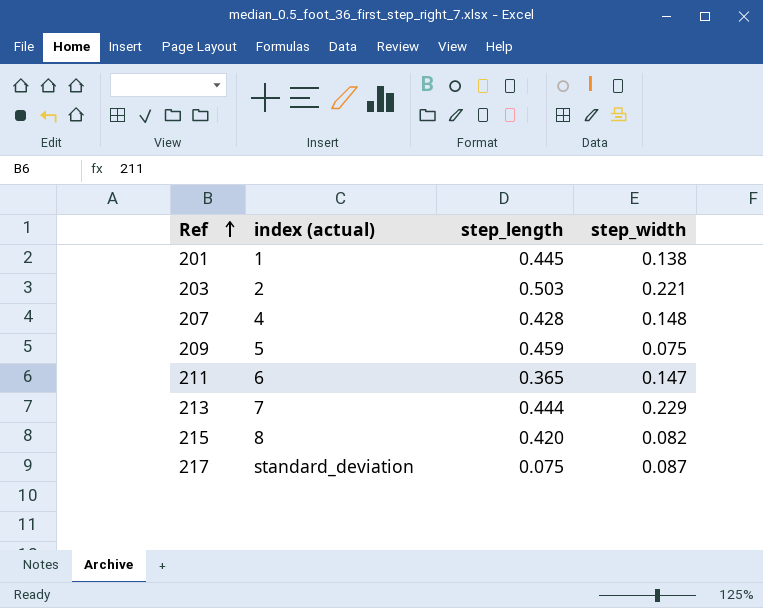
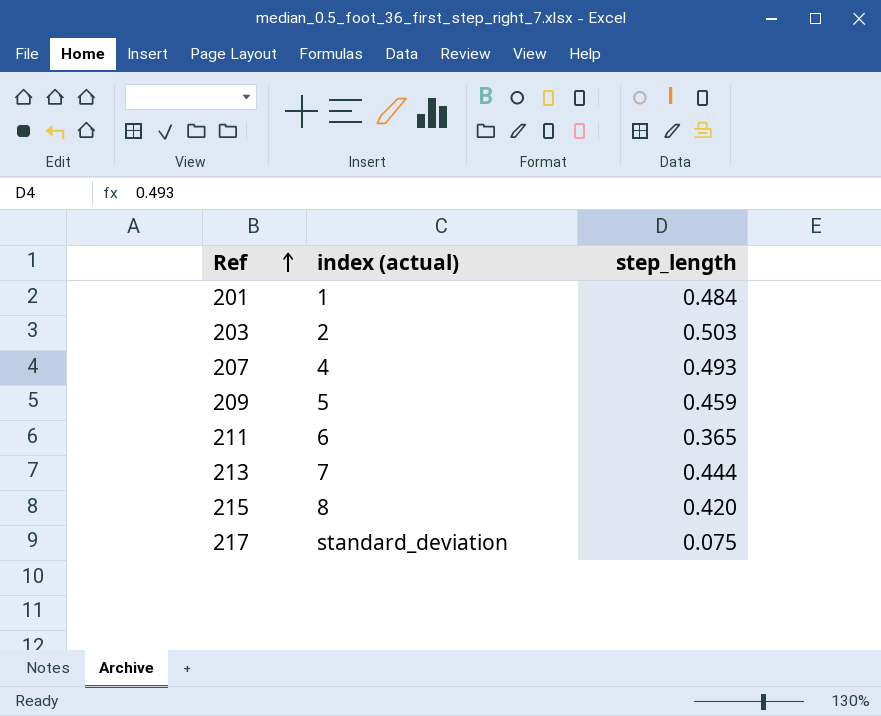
column step_width | position: 4 -> none
201 | step_length: 0.445 -> 0.484
207 | step_length: 0.428 -> 0.493

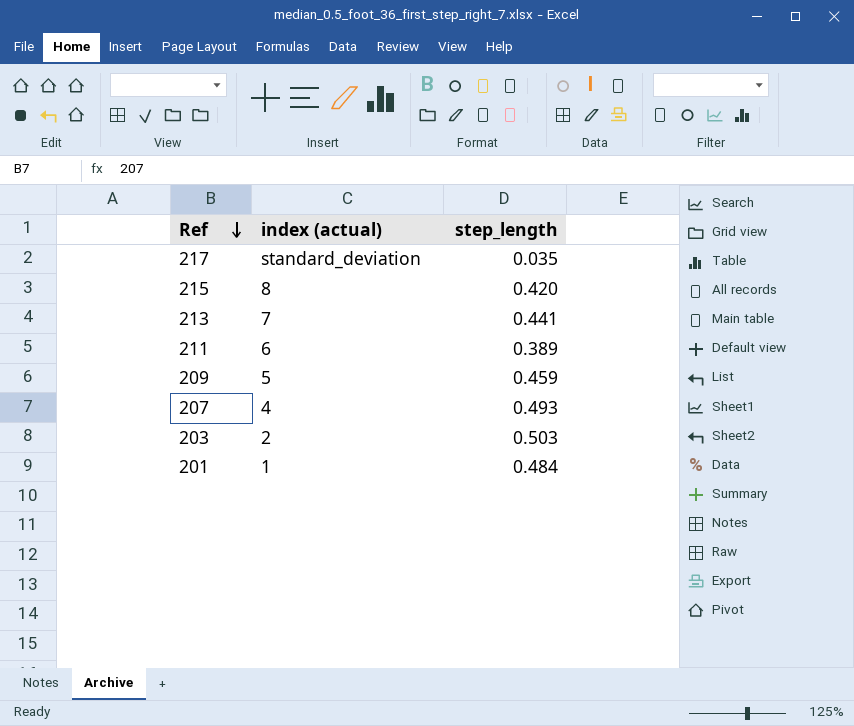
row order: Ref ascending -> Ref descending
217 | step_length: 0.075 -> 0.035
213 | step_length: 0.444 -> 0.441
211 | step_length: 0.365 -> 0.389

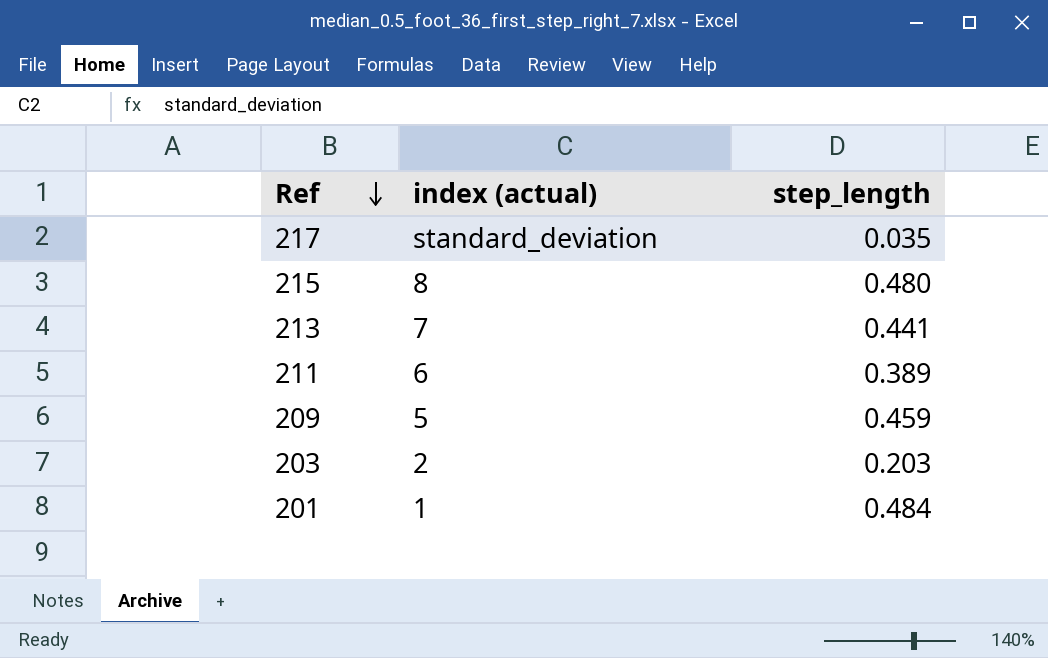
row 207: 4 | 0.493 -> none
215 | step_length: 0.420 -> 0.480
203 | step_length: 0.503 -> 0.203

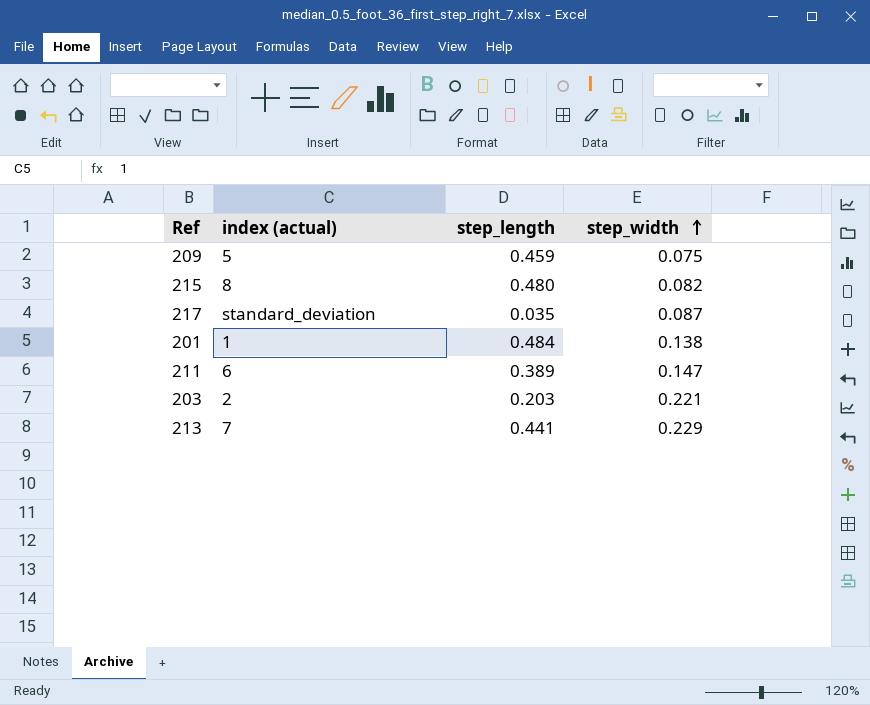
row order: Ref descending -> step_width ascending
column step_width | position: none -> 4

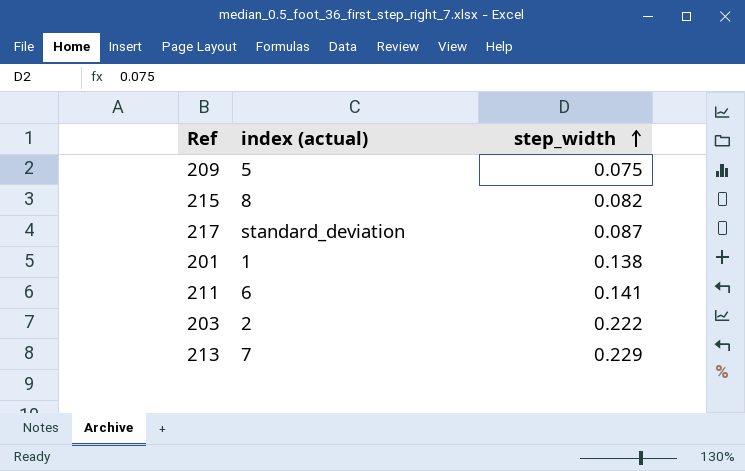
column step_length | position: 3 -> none
211 | step_width: 0.147 -> 0.141
203 | step_width: 0.221 -> 0.222

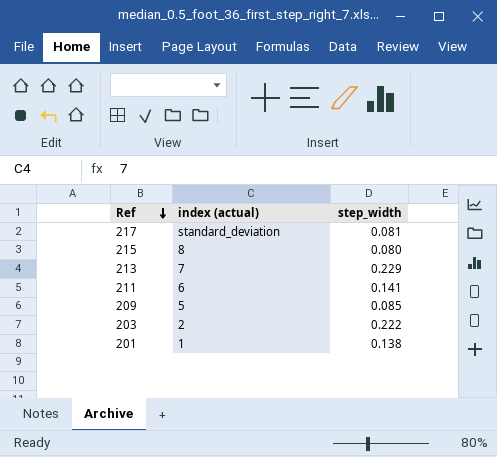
row order: step_width ascending -> Ref descending
217 | step_width: 0.087 -> 0.081
215 | step_width: 0.082 -> 0.080
209 | step_width: 0.075 -> 0.085

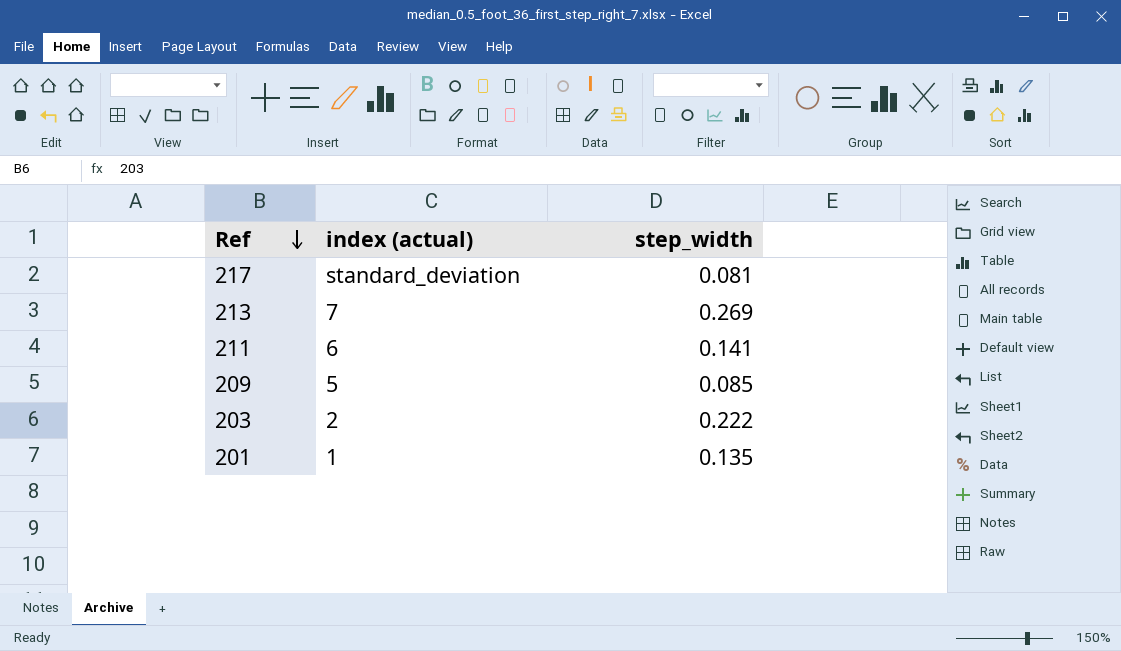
row 215: 8 | 0.080 -> none
213 | step_width: 0.229 -> 0.269
201 | step_width: 0.138 -> 0.135

